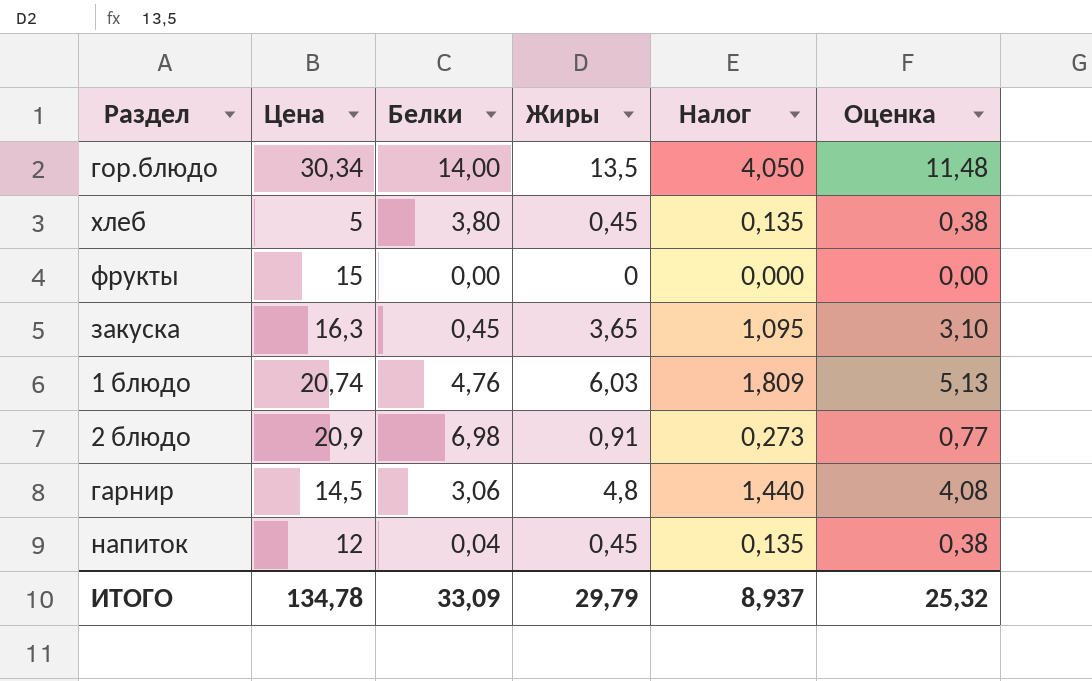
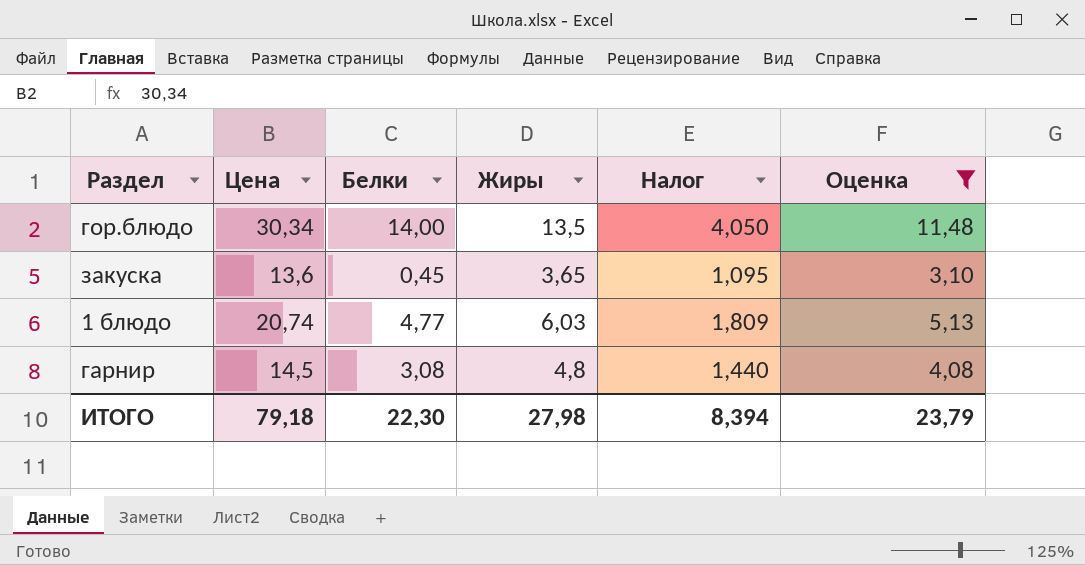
filter: none -> Оценка >= 3,10
закуска | Цена: 16,3 -> 13,6
1 блюдо | Белки: 4,76 -> 4,77
гарнир | Белки: 3,06 -> 3,08
ИТОГО | Цена: 134,78 -> 79,18
ИТОГО | Белки: 33,09 -> 22,30
ИТОГО | Жиры: 29,79 -> 27,98
ИТОГО | Налог: 8,937 -> 8,394
ИТОГО | Оценка: 25,32 -> 23,79

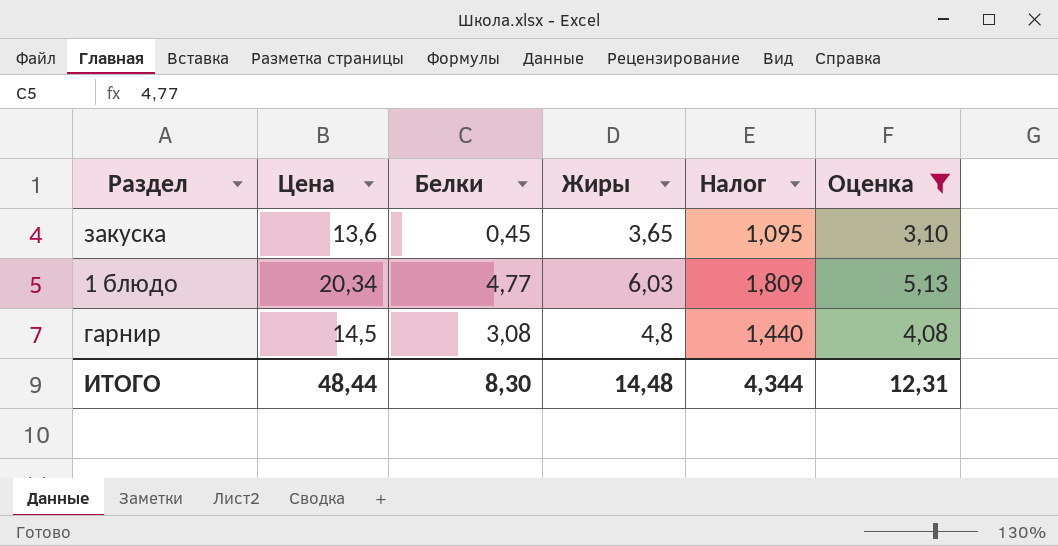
row гор.блюдо: 30,34 | 14,00 | 13,5 | 4,050 | 11,48 -> none
1 блюдо | Цена: 20,74 -> 20,34
ИТОГО | Цена: 79,18 -> 48,44
ИТОГО | Белки: 22,30 -> 8,30
ИТОГО | Жиры: 27,98 -> 14,48
ИТОГО | Налог: 8,394 -> 4,344
ИТОГО | Оценка: 23,79 -> 12,31

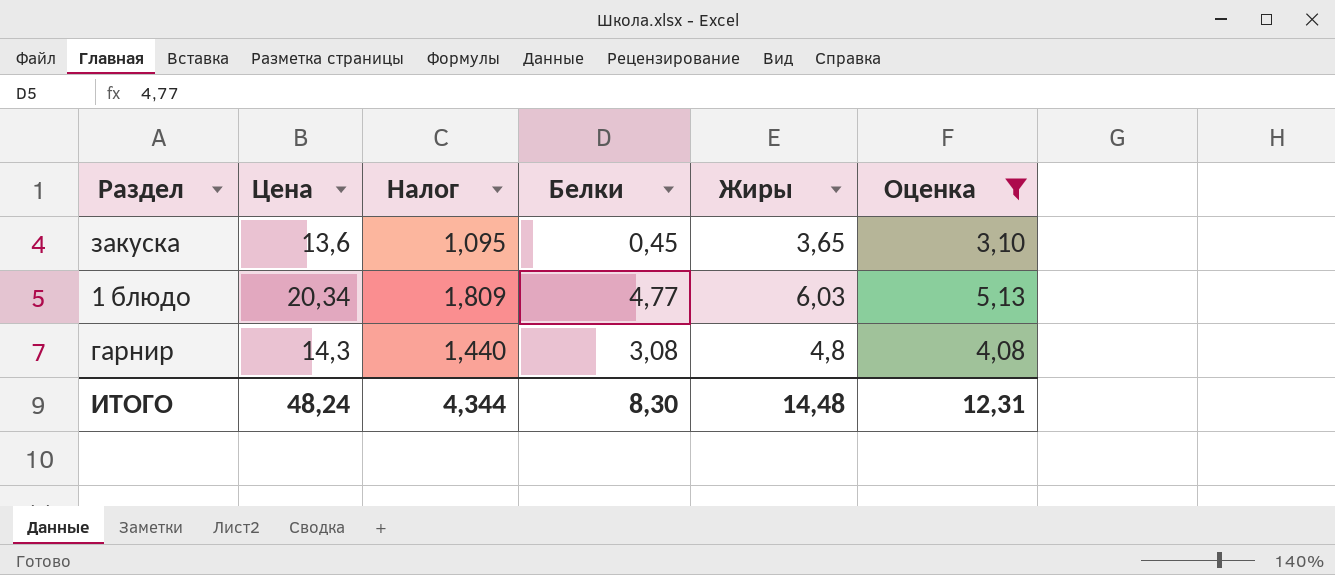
column Налог | position: 5 -> 3
гарнир | Цена: 14,5 -> 14,3
ИТОГО | Цена: 48,44 -> 48,24

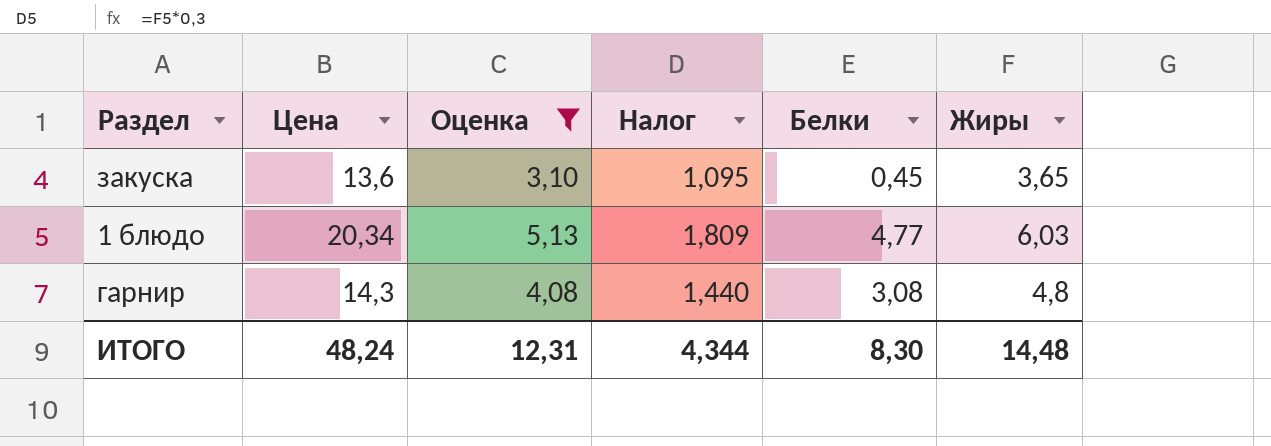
column Оценка | position: 6 -> 3

